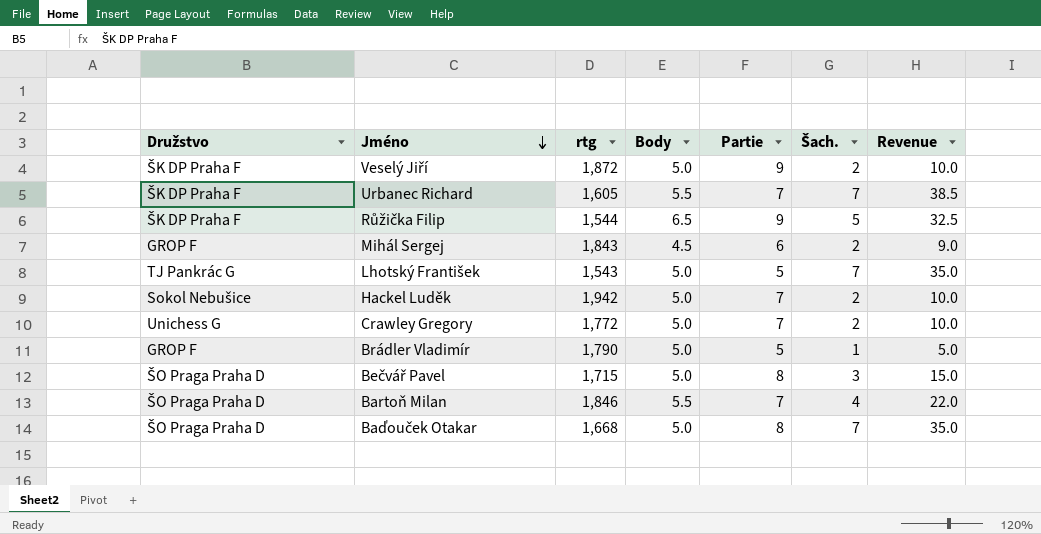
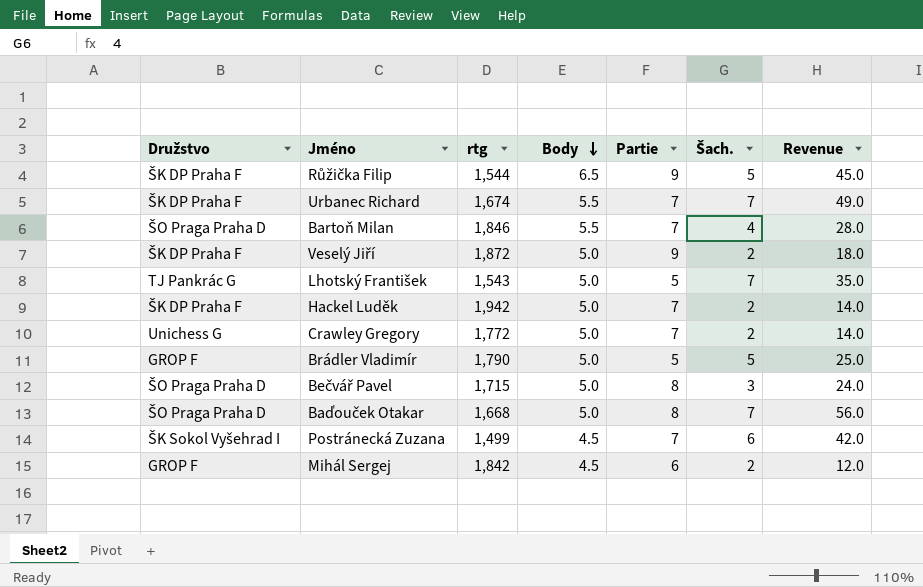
row order: Jméno descending -> Body descending
column Revenue | formula: [Body] * [Šach.] -> [Partie] * [Šach.]
Urbanec Richard | rtg: 1,605 -> 1,674
Hackel Luděk | Družstvo: Sokol Nebušice -> ŠK DP Praha F
Brádler Vladimír | Šach.: 1 -> 5
row Postránecká Zuzana: none -> ŠK Sokol Vyšehrad I | 1,499 | 4.5 | 7 | 6 | 42.0
Mihál Sergej | rtg: 1,843 -> 1,842

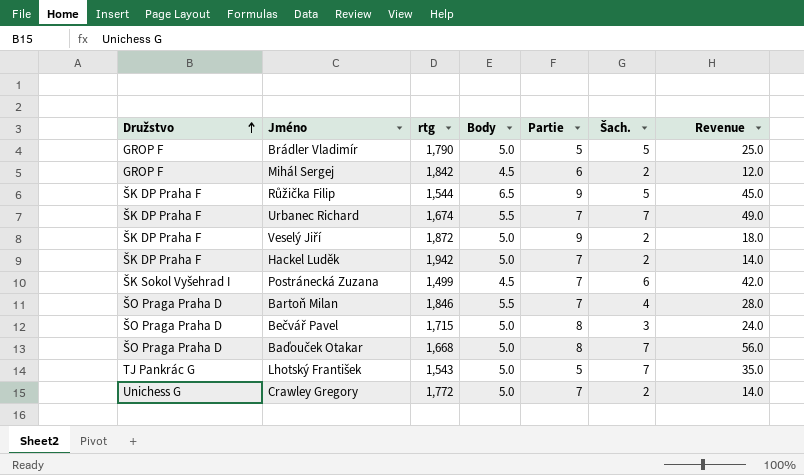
row order: Body descending -> Družstvo ascending

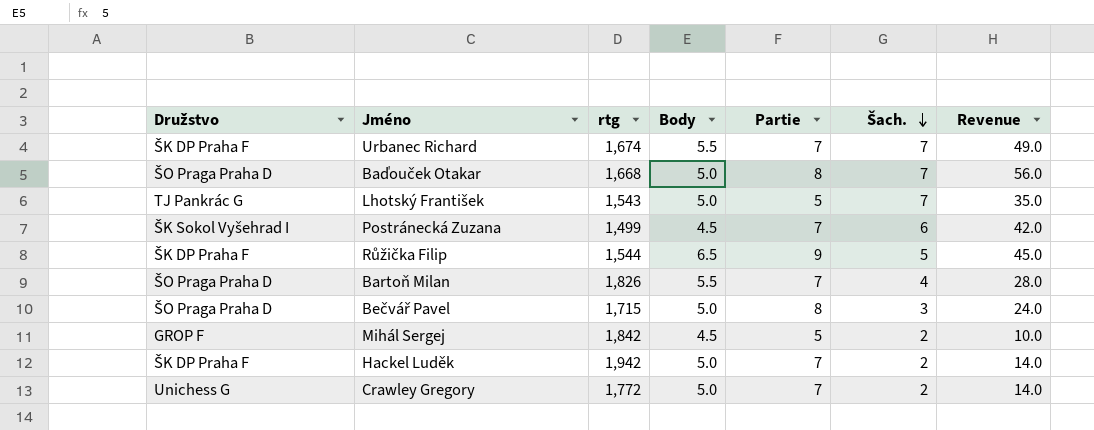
row order: Družstvo ascending -> Šach. descending
row Brádler Vladimír: GROP F | 1,790 | 5.0 | 5 | 5 | 25.0 -> none
row Veselý Jiří: ŠK DP Praha F | 1,872 | 5.0 | 9 | 2 | 18.0 -> none
Bartoň Milan | rtg: 1,846 -> 1,826
Mihál Sergej | Partie: 6 -> 5
Mihál Sergej | Revenue: 12.0 -> 10.0

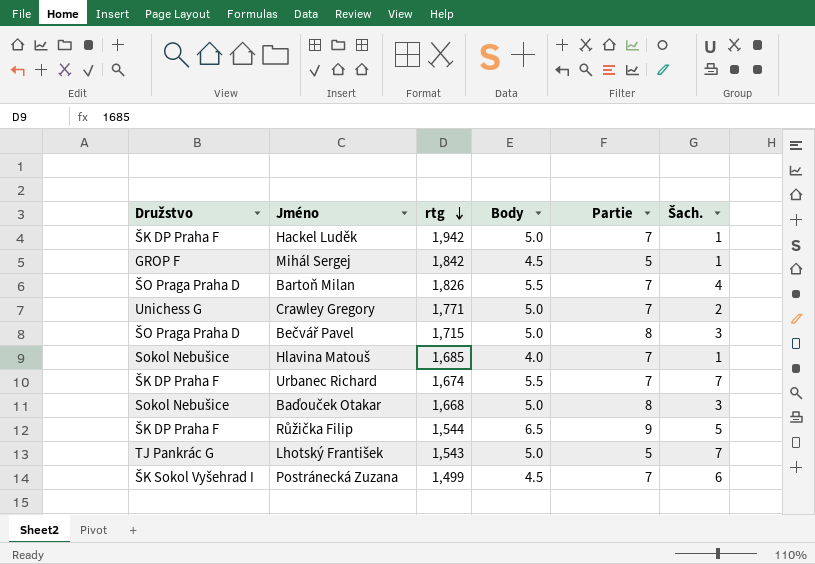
row order: Šach. descending -> rtg descending
column Revenue | formula: [Partie] * [Šach.] -> none
Hackel Luděk | Šach.: 2 -> 1
Mihál Sergej | Šach.: 2 -> 1
Crawley Gregory | rtg: 1,772 -> 1,771
row Hlavina Matouš: none -> Sokol Nebušice | 1,685 | 4.0 | 7 | 1
Baďouček Otakar | Družstvo: ŠO Praga Praha D -> Sokol Nebušice
Baďouček Otakar | Šach.: 7 -> 3

